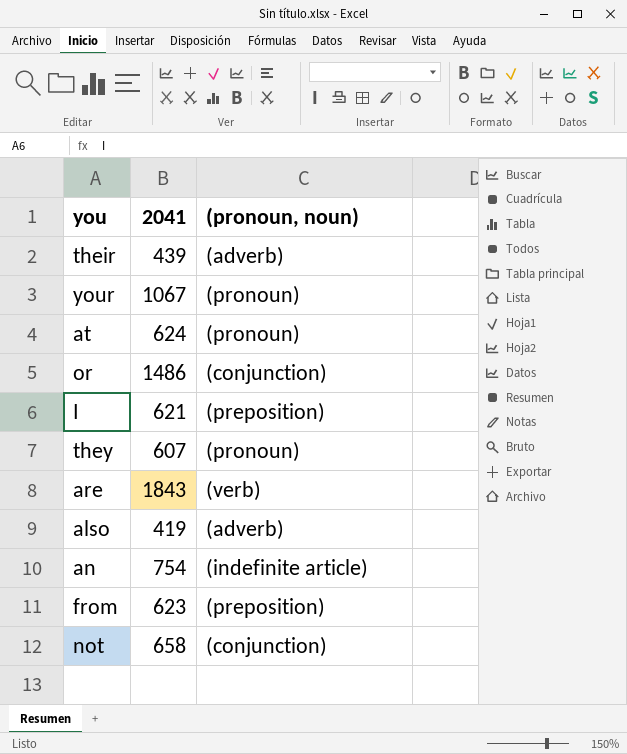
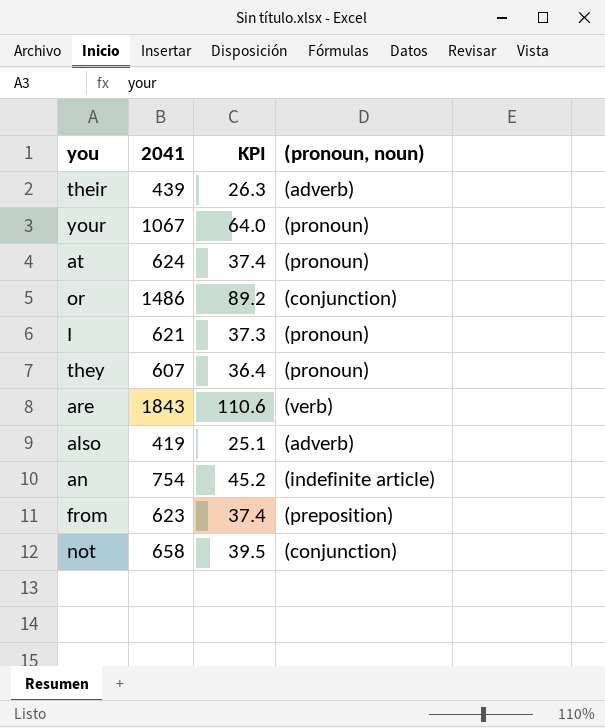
column KPI | formula: none -> [2041] * 0.06
I | (pronoun, noun): (preposition) -> (pronoun)

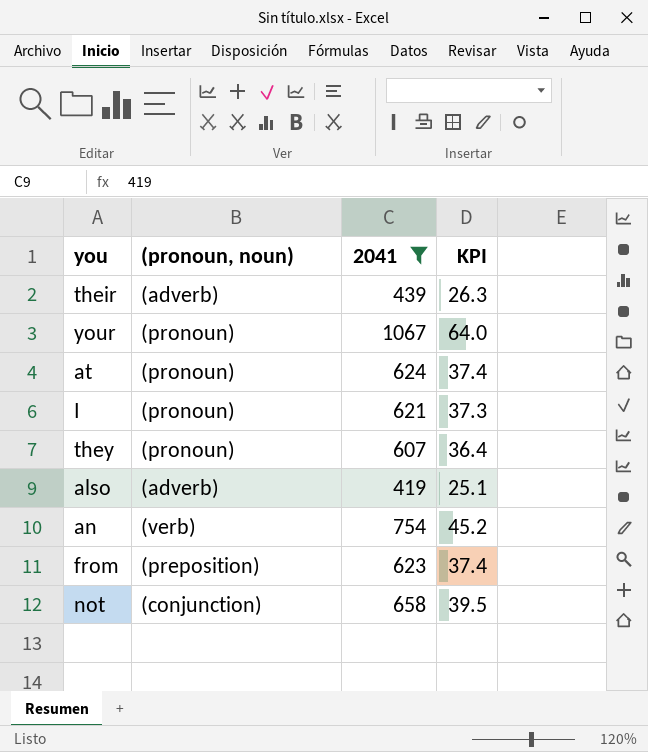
filter: none -> 2041 <= 1067
column (pronoun, noun) | position: 4 -> 2
an | (pronoun, noun): (indefinite article) -> (verb)

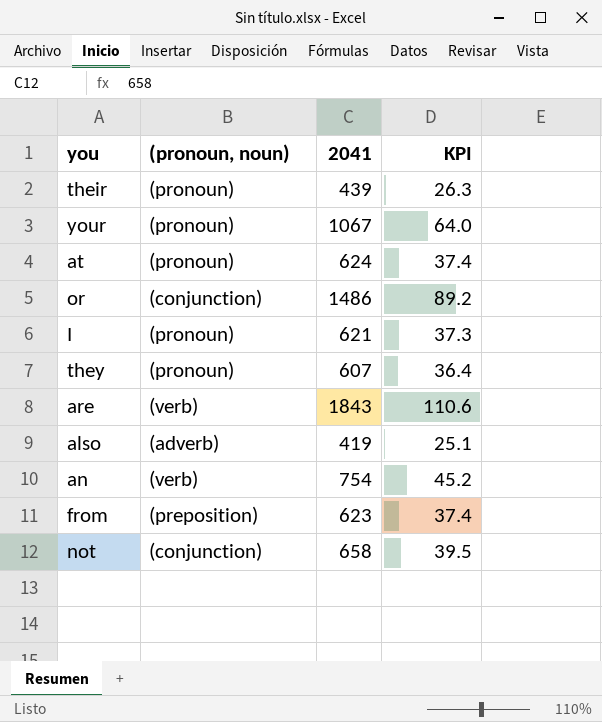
filter: 2041 <= 1067 -> none
their | (pronoun, noun): (adverb) -> (pronoun)

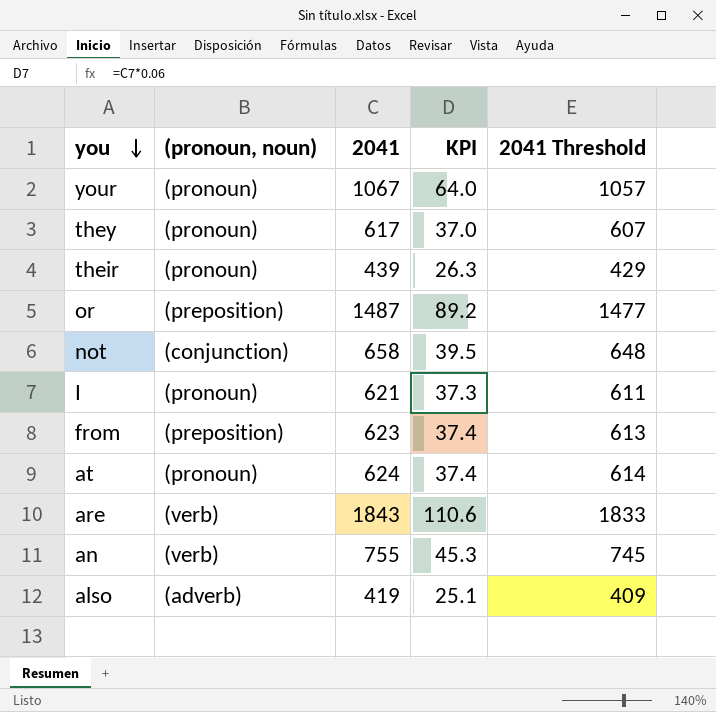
row order: none -> you descending
column 2041 Threshold | formula: none -> [2041] - 10
they | 2041: 607 -> 617
they | KPI: 36.4 -> 37.0
or | (pronoun, noun): (conjunction) -> (preposition)
or | 2041: 1486 -> 1487
an | 2041: 754 -> 755
an | KPI: 45.2 -> 45.3

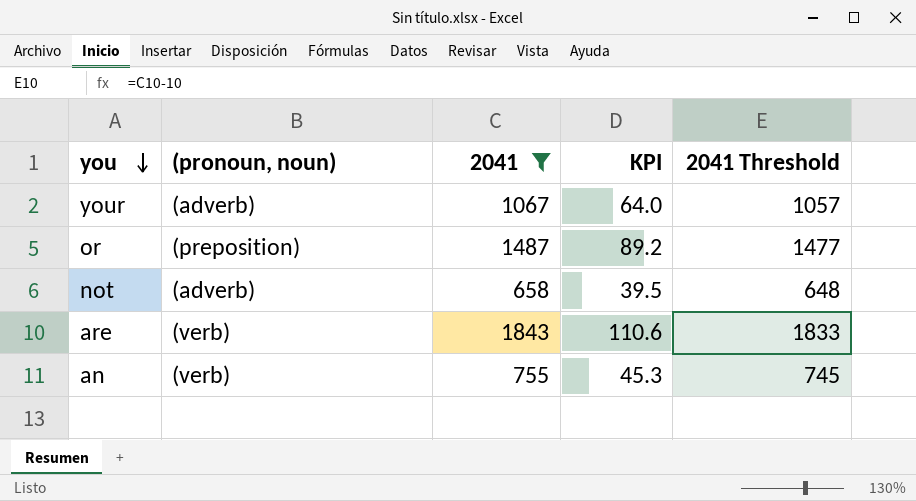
filter: none -> 2041 >= 658
your | (pronoun, noun): (pronoun) -> (adverb)
not | (pronoun, noun): (conjunction) -> (adverb)

